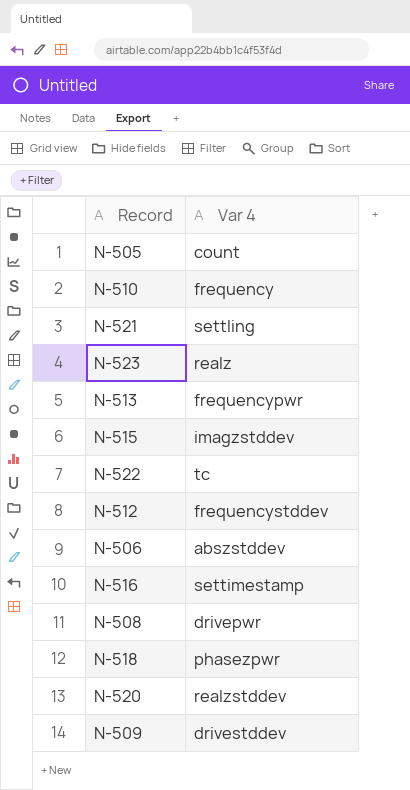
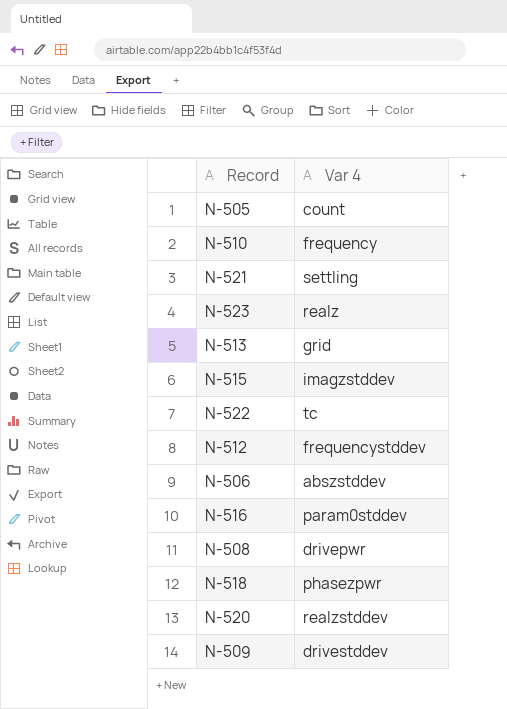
N-513 | Var 4: frequencypwr -> grid
N-516 | Var 4: settimestamp -> param0stddev

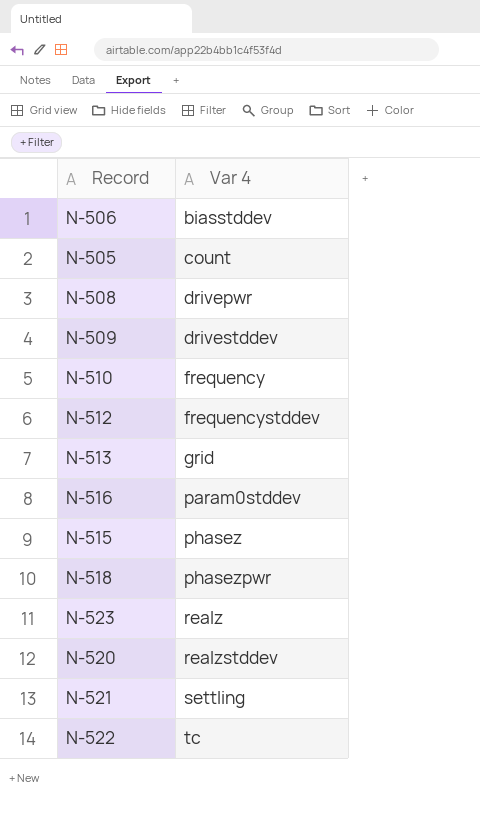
row order: none -> Var 4 ascending
N-506 | Var 4: abszstddev -> biasstddev
N-515 | Var 4: imagzstddev -> phasez

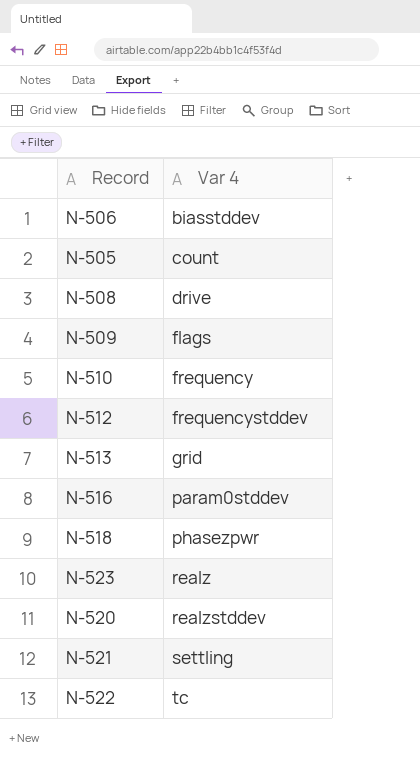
row N-515: phasez -> none
N-508 | Var 4: drivepwr -> drive
N-509 | Var 4: drivestddev -> flags

